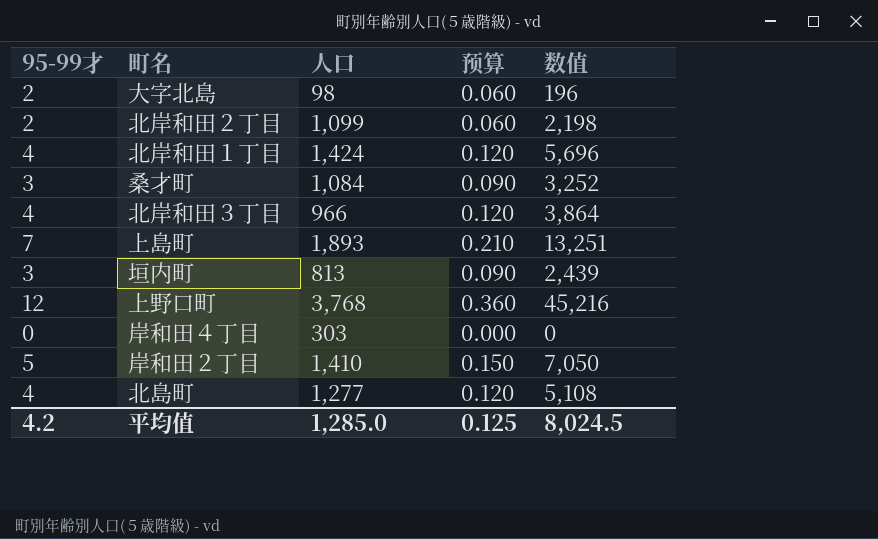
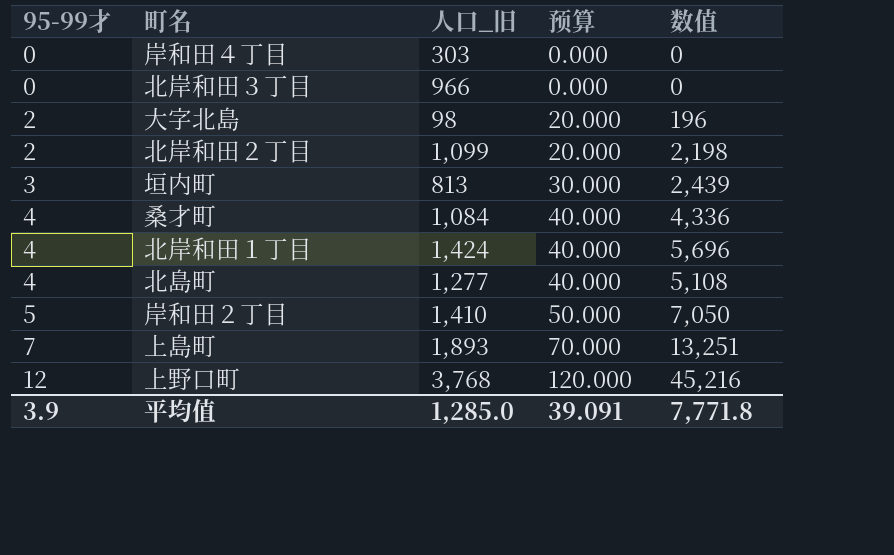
row order: none -> 95-99才 ascending
column name: 人口 -> 人口_旧
column 预算 | formula: [95-99才] * 0.03 -> [95-99才] * 10
北岸和田３丁目 | 95-99才: 4 -> 0
北岸和田３丁目 | 数值: 3,864 -> 0
桑才町 | 95-99才: 3 -> 4
桑才町 | 数值: 3,252 -> 4,336
平均值 | 95-99才: 4.2 -> 3.9
平均值 | 预算: 0.125 -> 39.091
平均值 | 数值: 8,024.5 -> 7,771.8

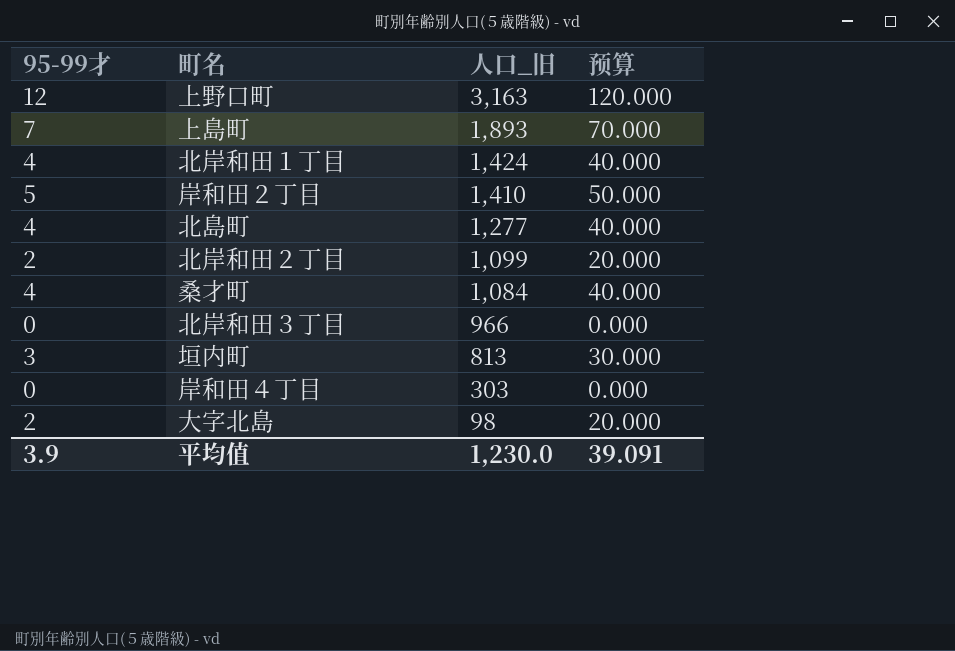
row order: 95-99才 ascending -> 人口_旧 descending
column 数值 | formula: [95-99才] * [人口_旧] -> none
上野口町 | 人口_旧: 3,768 -> 3,163
平均值 | 人口_旧: 1,285.0 -> 1,230.0

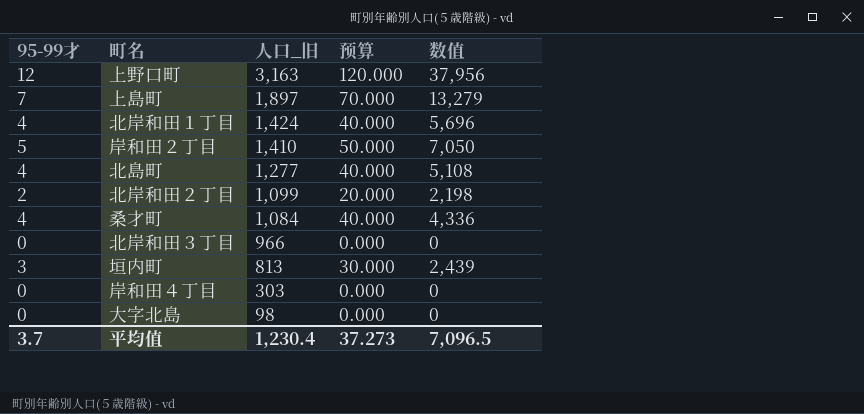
column 数值 | formula: none -> [95-99才] * [人口_旧]
上島町 | 人口_旧: 1,893 -> 1,897
大字北島 | 95-99才: 2 -> 0
大字北島 | 预算: 20.000 -> 0.000
平均值 | 95-99才: 3.9 -> 3.7
平均值 | 人口_旧: 1,230.0 -> 1,230.4
平均值 | 预算: 39.091 -> 37.273

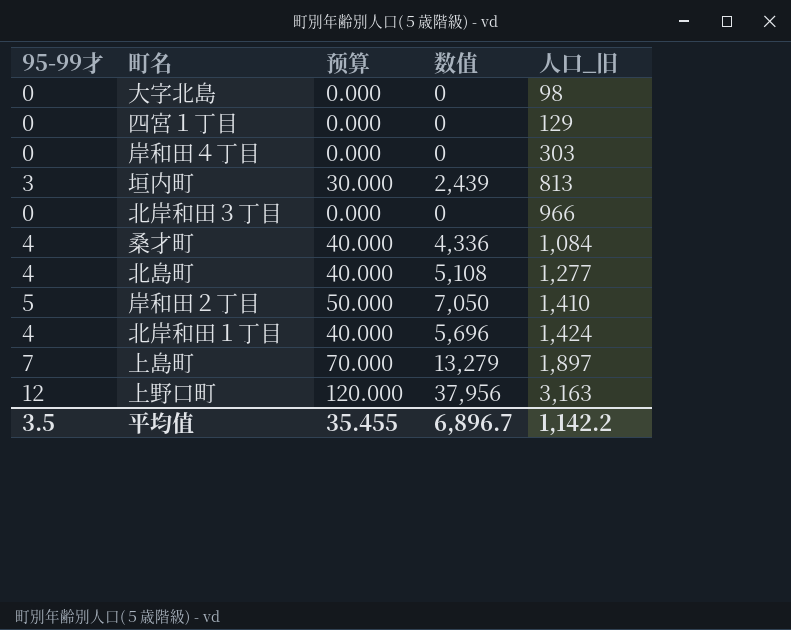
row order: 人口_旧 descending -> 人口_旧 ascending
column 人口_旧 | position: 3 -> 5
row 北岸和田２丁目: 2 | 1,099 | 20.000 | 2,198 -> none
row 四宮１丁目: none -> 0 | 0.000 | 0 | 129
平均值 | 95-99才: 3.7 -> 3.5
平均值 | 预算: 37.273 -> 35.455
平均值 | 数值: 7,096.5 -> 6,896.7
平均值 | 人口_旧: 1,230.4 -> 1,142.2

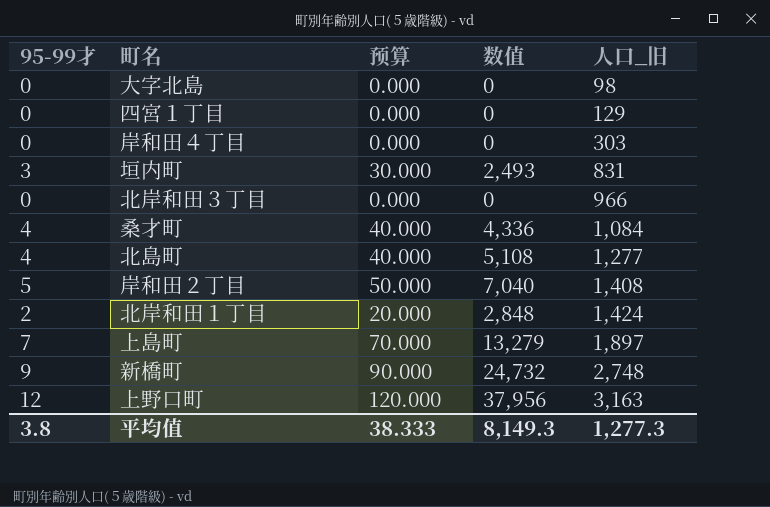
垣内町 | 数值: 2,439 -> 2,493
垣内町 | 人口_旧: 813 -> 831
岸和田２丁目 | 数值: 7,050 -> 7,040
岸和田２丁目 | 人口_旧: 1,410 -> 1,408
北岸和田１丁目 | 95-99才: 4 -> 2
北岸和田１丁目 | 预算: 40.000 -> 20.000
北岸和田１丁目 | 数值: 5,696 -> 2,848
row 新橋町: none -> 9 | 90.000 | 24,732 | 2,748
平均值 | 95-99才: 3.5 -> 3.8
平均值 | 预算: 35.455 -> 38.333
平均值 | 数值: 6,896.7 -> 8,149.3
平均值 | 人口_旧: 1,142.2 -> 1,277.3

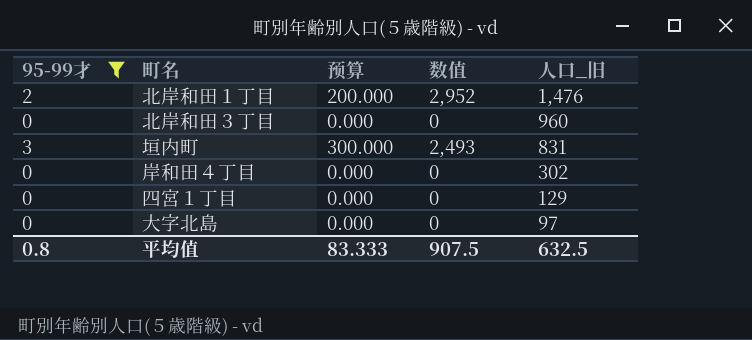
filter: none -> 95-99才 <= 3
row order: 人口_旧 ascending -> 人口_旧 descending
column 预算 | formula: [95-99才] * 10 -> [95-99才] * 100
北岸和田１丁目 | 数值: 2,848 -> 2,952
北岸和田１丁目 | 人口_旧: 1,424 -> 1,476
北岸和田３丁目 | 人口_旧: 966 -> 960
岸和田４丁目 | 人口_旧: 303 -> 302
大字北島 | 人口_旧: 98 -> 97
平均值 | 95-99才: 3.8 -> 0.8
平均值 | 预算: 38.333 -> 83.333
平均值 | 数值: 8,149.3 -> 907.5
平均值 | 人口_旧: 1,277.3 -> 632.5

